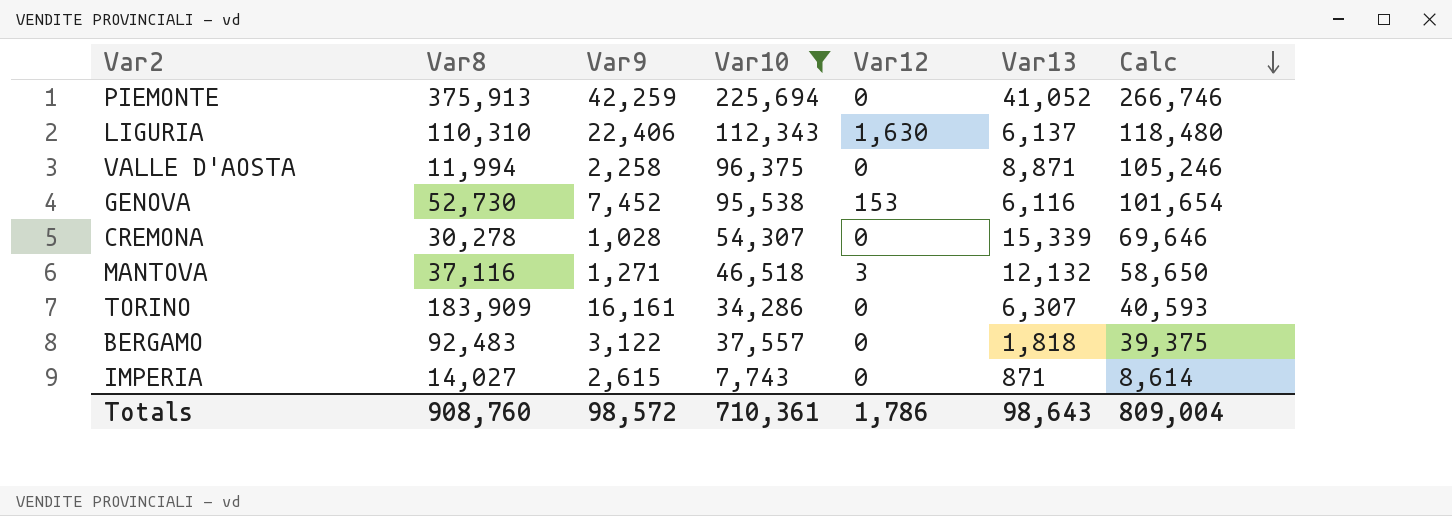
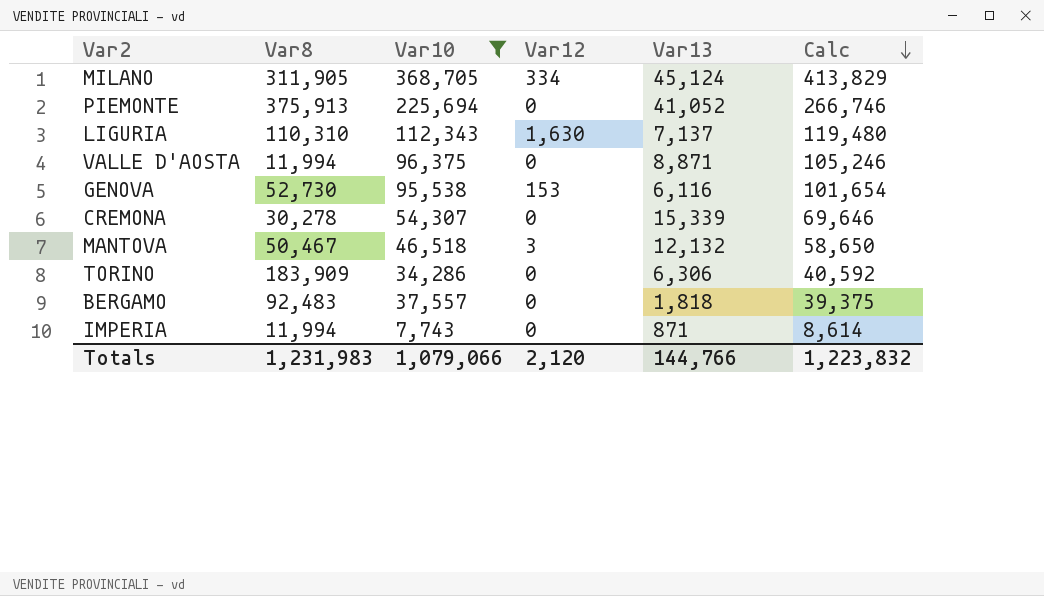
column Var9 | position: 3 -> none
row MILANO: none -> 311,905 | 368,705 | 334 | 45,124 | 413,829
LIGURIA | Var13: 6,137 -> 7,137
LIGURIA | Calc: 118,480 -> 119,480
MANTOVA | Var8: 37,116 -> 50,467
TORINO | Var13: 6,307 -> 6,306
TORINO | Calc: 40,593 -> 40,592
IMPERIA | Var8: 14,027 -> 11,994
Totals | Var8: 908,760 -> 1,231,983
Totals | Var10: 710,361 -> 1,079,066
Totals | Var12: 1,786 -> 2,120
Totals | Var13: 98,643 -> 144,766
Totals | Calc: 809,004 -> 1,223,832

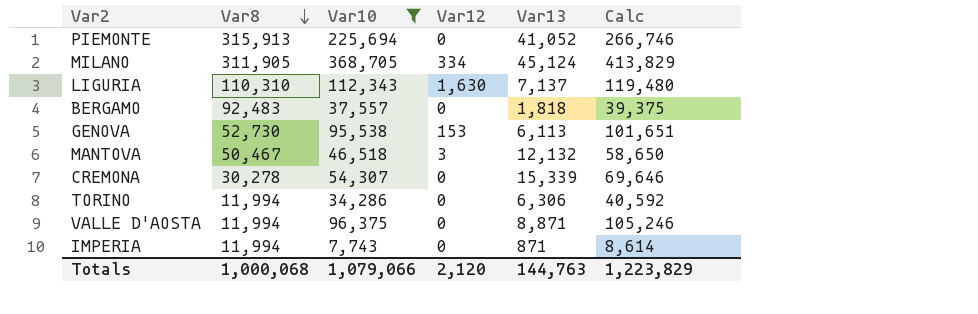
row order: Calc descending -> Var8 descending
PIEMONTE | Var8: 375,913 -> 315,913
GENOVA | Var13: 6,116 -> 6,113
GENOVA | Calc: 101,654 -> 101,651
TORINO | Var8: 183,909 -> 11,994
Totals | Var8: 1,231,983 -> 1,000,068
Totals | Var13: 144,766 -> 144,763
Totals | Calc: 1,223,832 -> 1,223,829

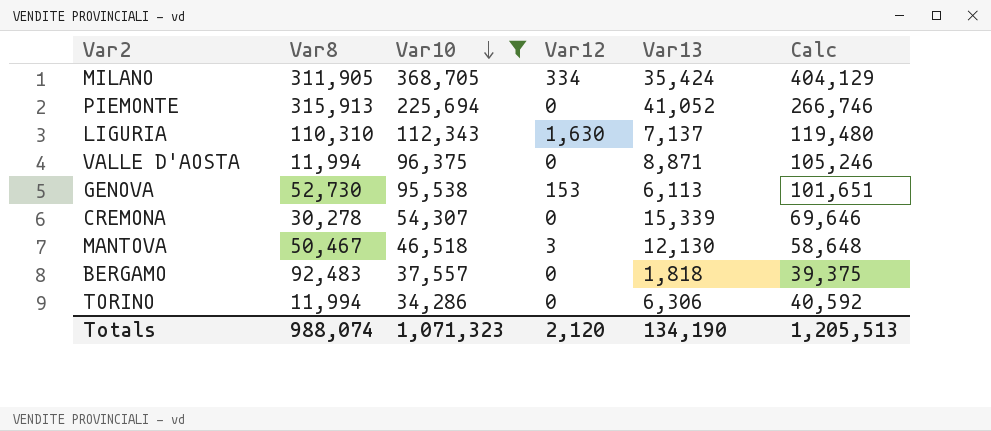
row order: Var8 descending -> Var10 descending
row IMPERIA: 11,994 | 7,743 | 0 | 871 | 8,614 -> none
MILANO | Var13: 45,124 -> 35,424
MILANO | Calc: 413,829 -> 404,129
MANTOVA | Var13: 12,132 -> 12,130
MANTOVA | Calc: 58,650 -> 58,648
Totals | Var8: 1,000,068 -> 988,074
Totals | Var10: 1,079,066 -> 1,071,323
Totals | Var13: 144,763 -> 134,190
Totals | Calc: 1,223,829 -> 1,205,513

